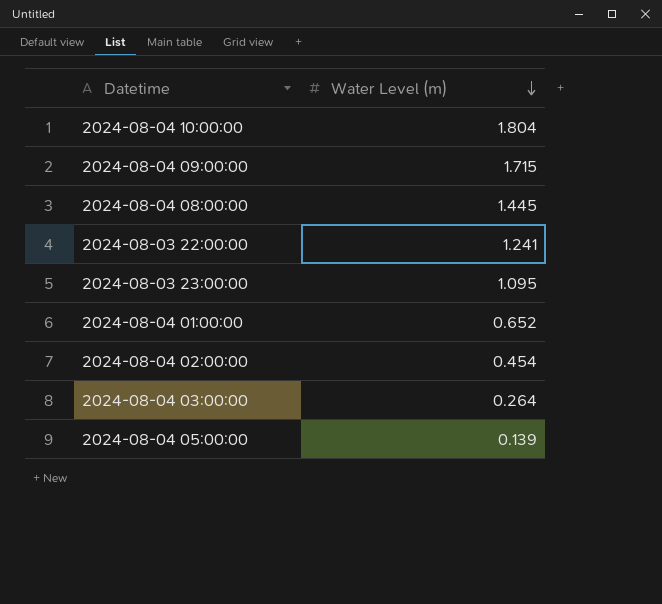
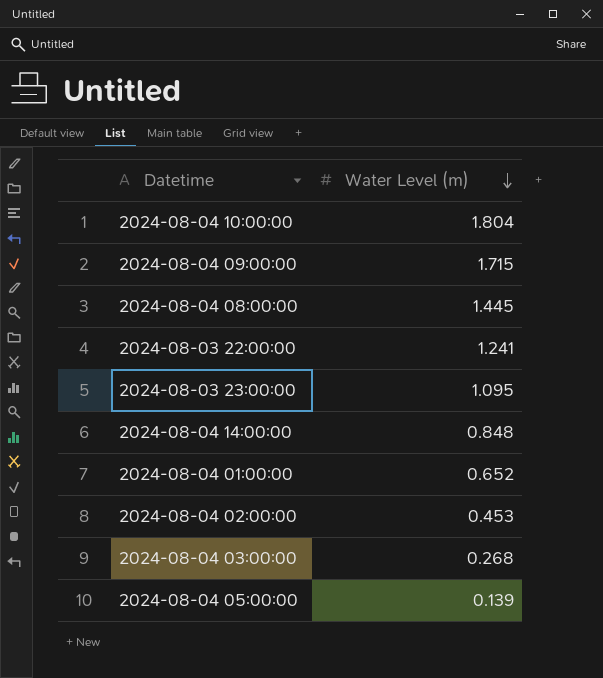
row 2024-08-04 14:00:00: none -> 0.848
2024-08-04 02:00:00 | Water Level (m): 0.454 -> 0.453
2024-08-04 03:00:00 | Water Level (m): 0.264 -> 0.268

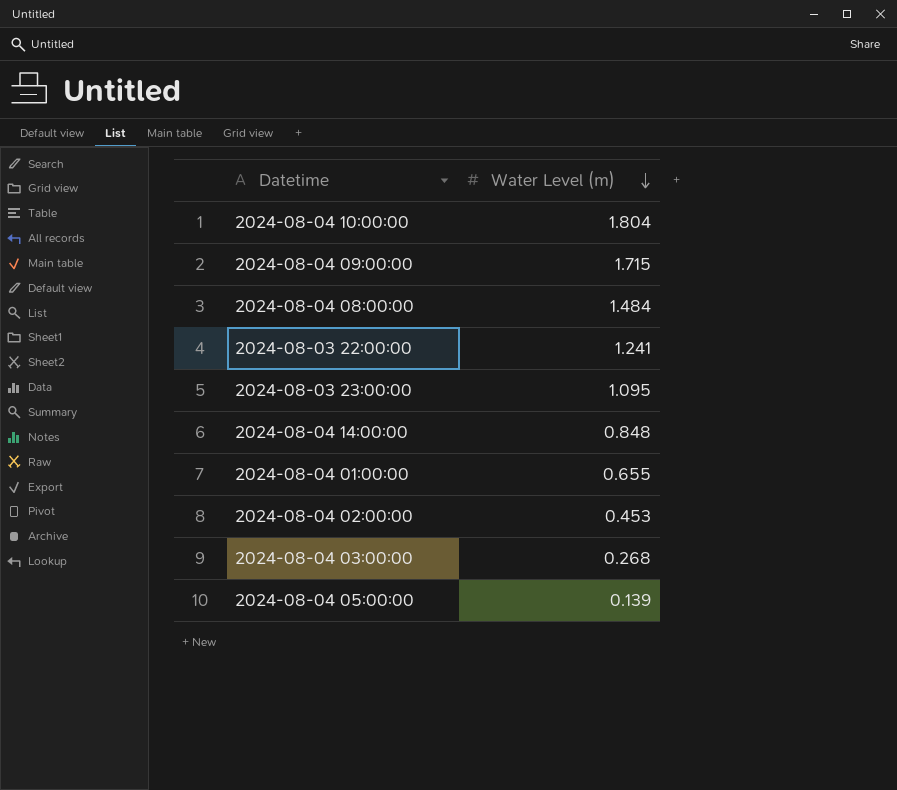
2024-08-04 08:00:00 | Water Level (m): 1.445 -> 1.484
2024-08-04 01:00:00 | Water Level (m): 0.652 -> 0.655

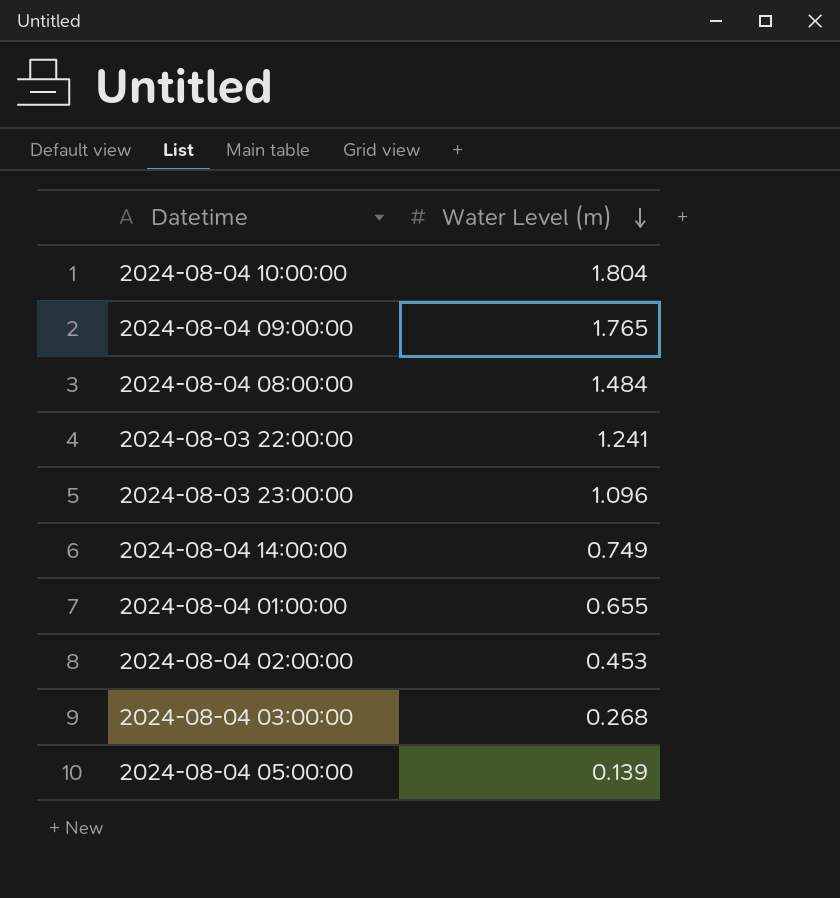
2024-08-04 09:00:00 | Water Level (m): 1.715 -> 1.765
2024-08-03 23:00:00 | Water Level (m): 1.095 -> 1.096
2024-08-04 14:00:00 | Water Level (m): 0.848 -> 0.749

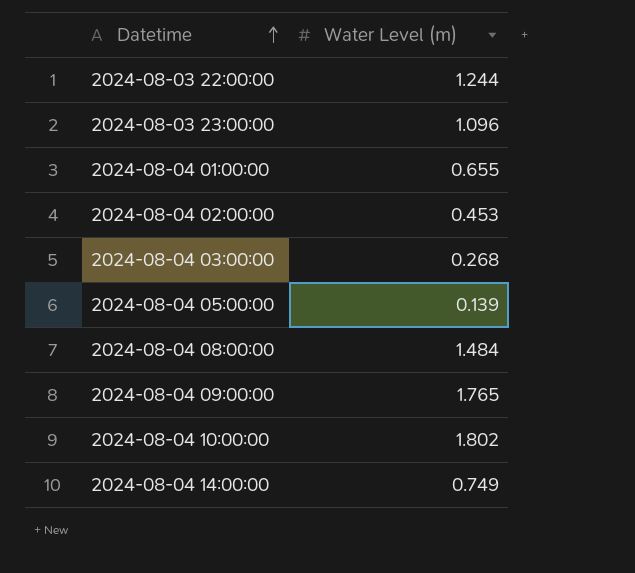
row order: Water Level (m) descending -> Datetime ascending
2024-08-03 22:00:00 | Water Level (m): 1.241 -> 1.244
2024-08-04 10:00:00 | Water Level (m): 1.804 -> 1.802

